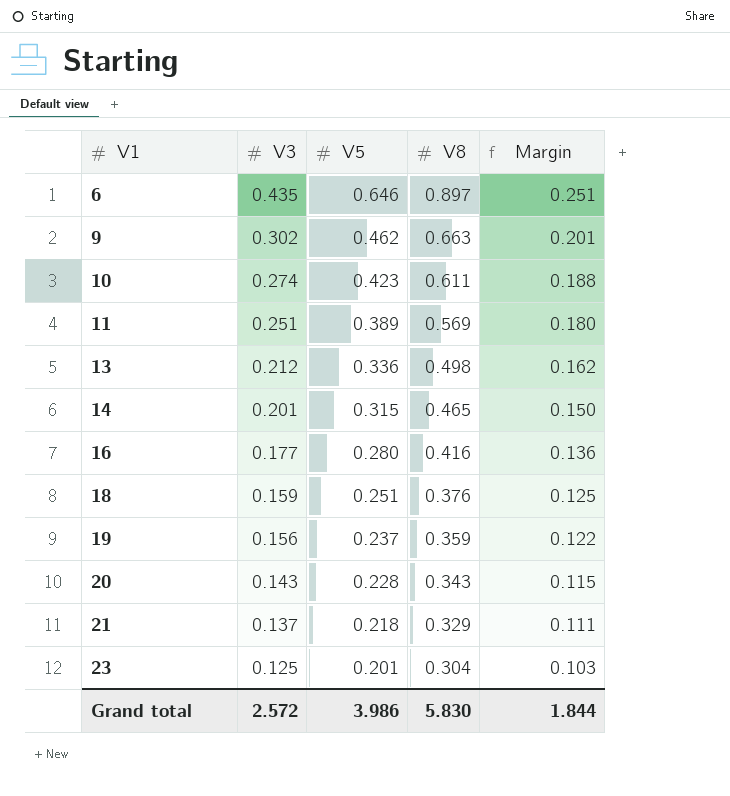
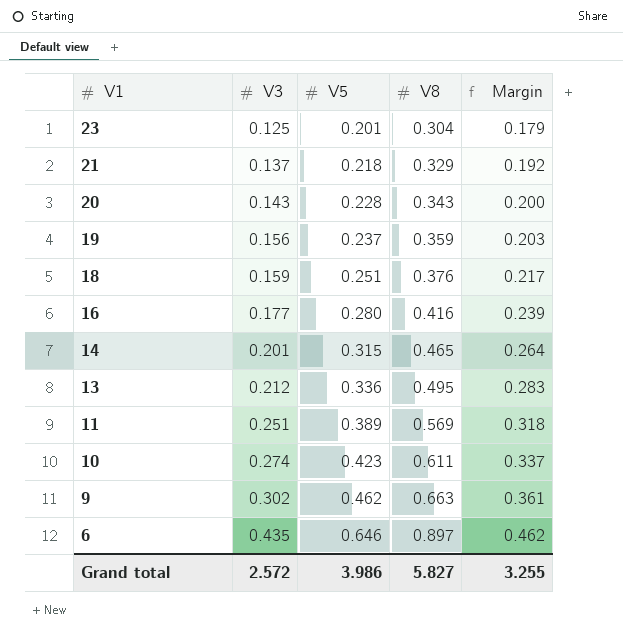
row order: V1 ascending -> V1 descending
column Margin | formula: [V8] - [V5] -> [V8] - [V3]
13 | V8: 0.498 -> 0.495
Grand total | V8: 5.830 -> 5.827
Grand total | Margin: 1.844 -> 3.255

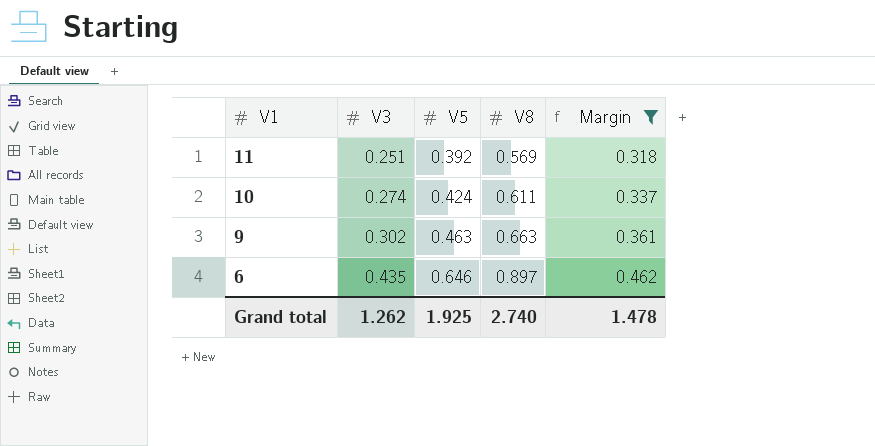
filter: none -> Margin >= 0.318
11 | V5: 0.389 -> 0.392
10 | V5: 0.423 -> 0.424
9 | V5: 0.462 -> 0.463
Grand total | V3: 2.572 -> 1.262
Grand total | V5: 3.986 -> 1.925
Grand total | V8: 5.827 -> 2.740
Grand total | Margin: 3.255 -> 1.478

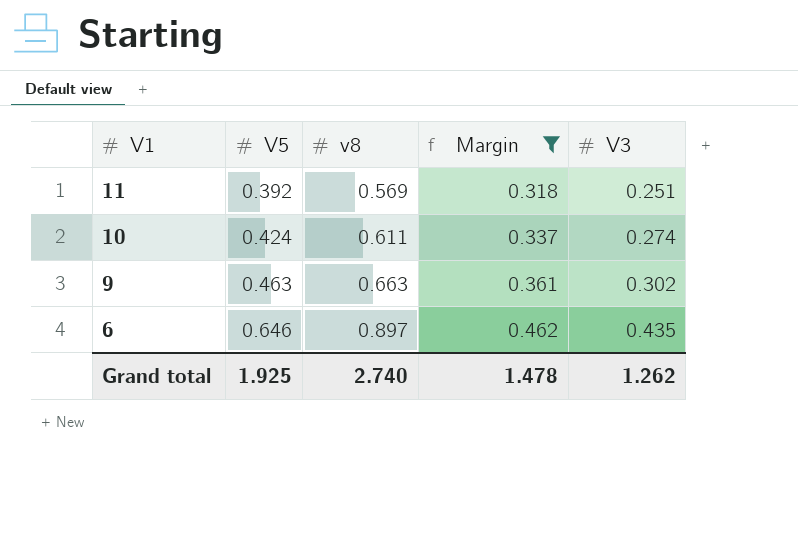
column name: V8 -> v8
column V3 | position: 2 -> 5

